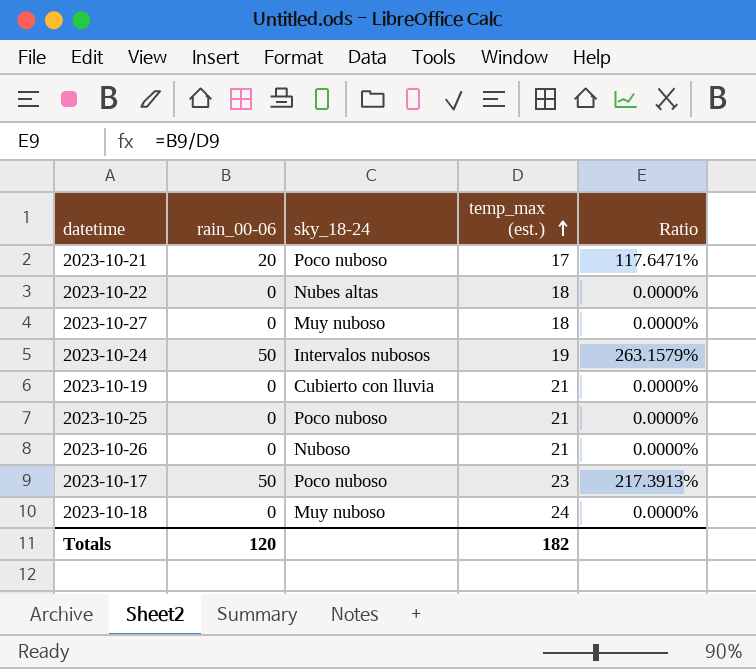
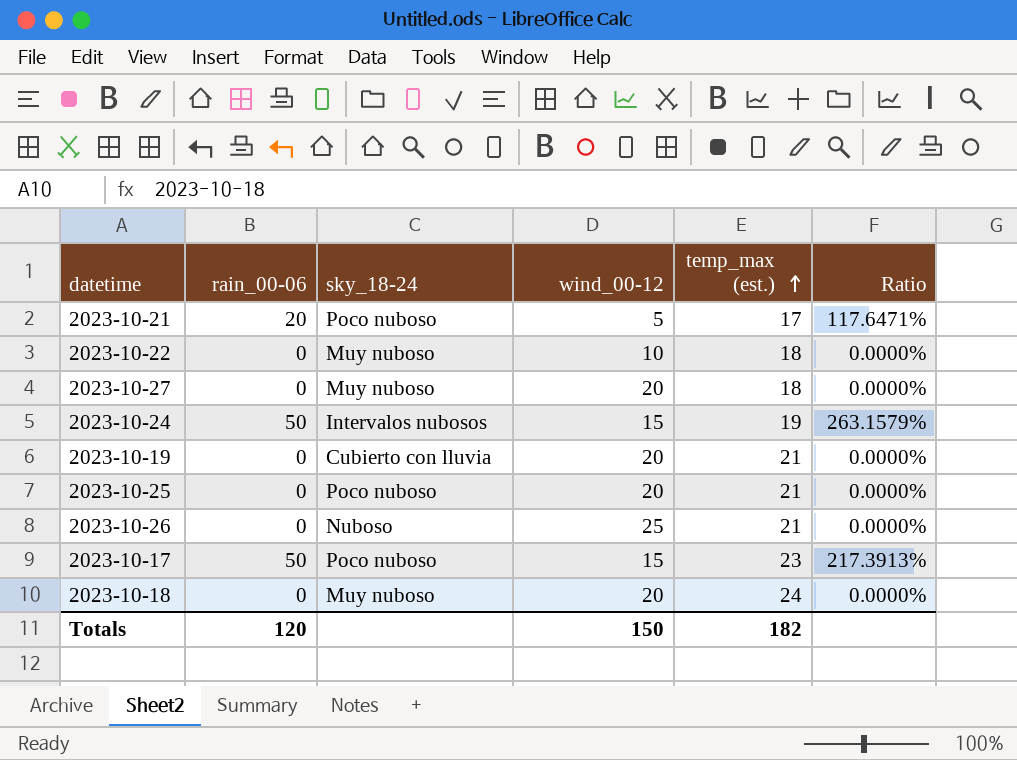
column wind_00-12 | position: none -> 4
2023-10-22 | sky_18-24: Nubes altas -> Muy nuboso

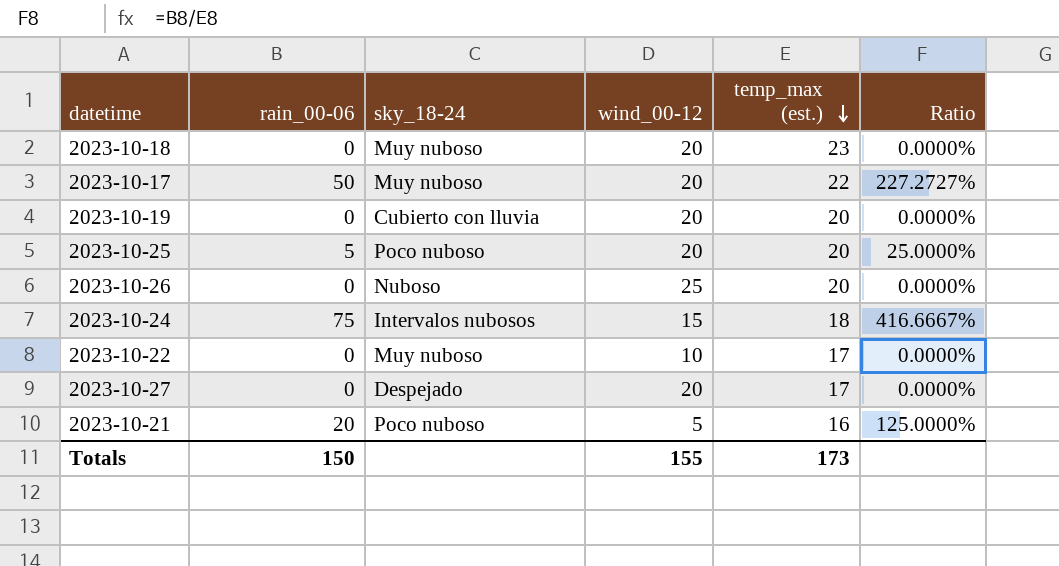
row order: temp_max (est.) ascending -> temp_max (est.) descending
2023-10-18 | temp_max (est.): 24 -> 23
2023-10-17 | sky_18-24: Poco nuboso -> Muy nuboso
2023-10-17 | wind_00-12: 15 -> 20
2023-10-17 | temp_max (est.): 23 -> 22
2023-10-17 | Ratio: 217.3913% -> 227.2727%
2023-10-19 | temp_max (est.): 21 -> 20
2023-10-25 | rain_00-06: 0 -> 5
2023-10-25 | temp_max (est.): 21 -> 20
2023-10-25 | Ratio: 0.0000% -> 25.0000%
2023-10-26 | temp_max (est.): 21 -> 20
2023-10-24 | rain_00-06: 50 -> 75
2023-10-24 | temp_max (est.): 19 -> 18
2023-10-24 | Ratio: 263.1579% -> 416.6667%
2023-10-22 | temp_max (est.): 18 -> 17
2023-10-27 | sky_18-24: Muy nuboso -> Despejado
2023-10-27 | temp_max (est.): 18 -> 17
2023-10-21 | temp_max (est.): 17 -> 16
2023-10-21 | Ratio: 117.6471% -> 125.0000%
Totals | rain_00-06: 120 -> 150
Totals | wind_00-12: 150 -> 155
Totals | temp_max (est.): 182 -> 173

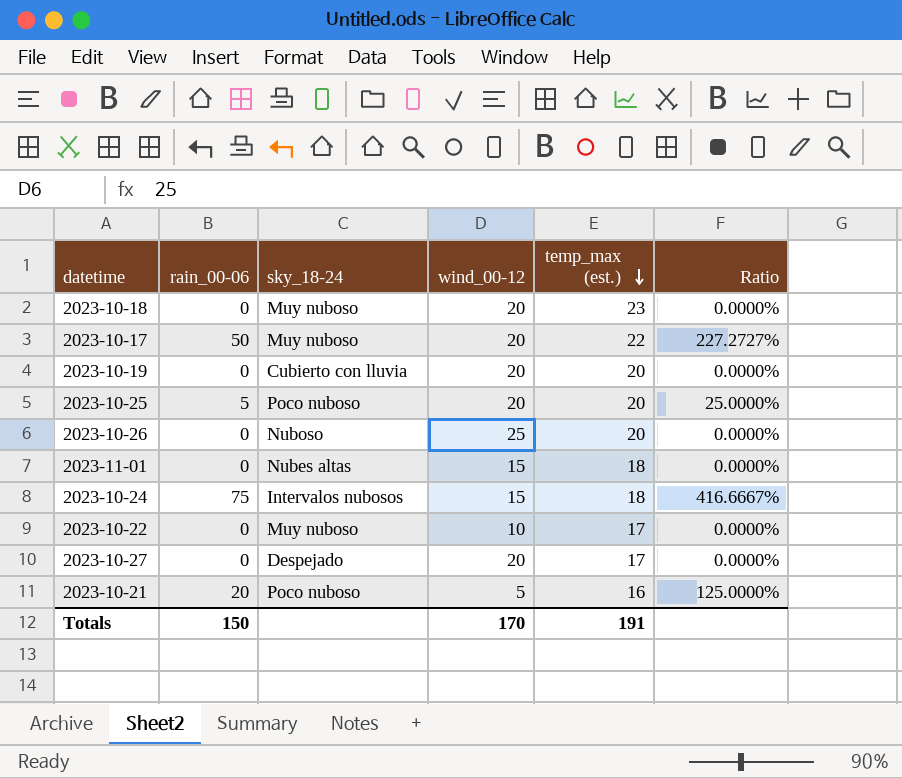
row 2023-11-01: none -> 0 | Nubes altas | 15 | 18 | 0.0000%
Totals | wind_00-12: 155 -> 170
Totals | temp_max (est.): 173 -> 191

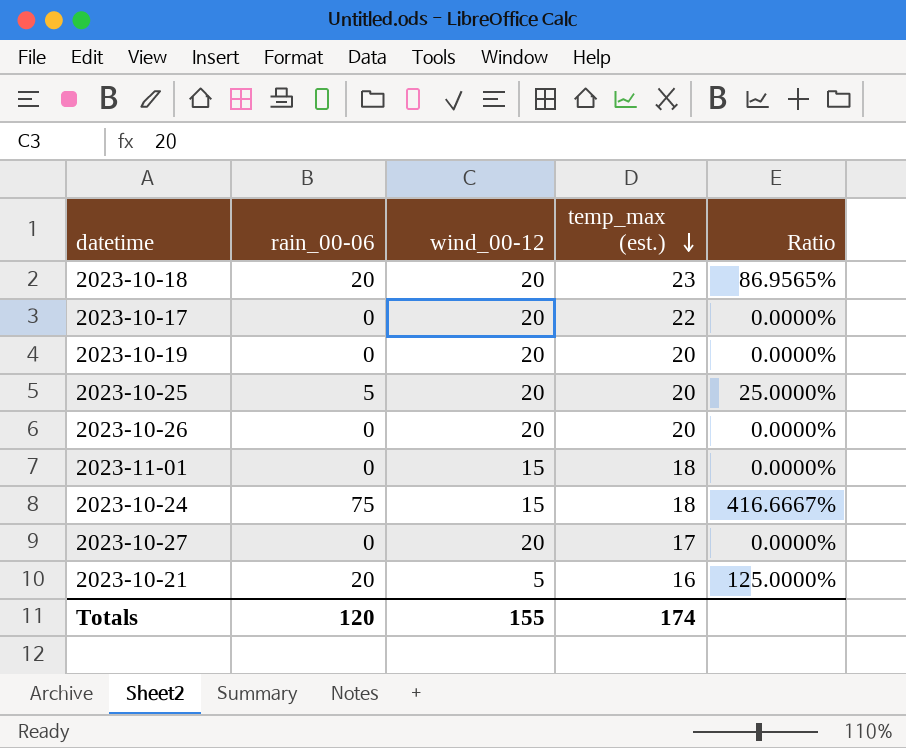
column sky_18-24 | position: 3 -> none
row 2023-10-22: 0 | Muy nuboso | 10 | 17 | 0.0000% -> none
2023-10-18 | rain_00-06: 0 -> 20
2023-10-18 | Ratio: 0.0000% -> 86.9565%
2023-10-17 | rain_00-06: 50 -> 0
2023-10-17 | Ratio: 227.2727% -> 0.0000%
2023-10-26 | wind_00-12: 25 -> 20
Totals | rain_00-06: 150 -> 120
Totals | wind_00-12: 170 -> 155
Totals | temp_max (est.): 191 -> 174

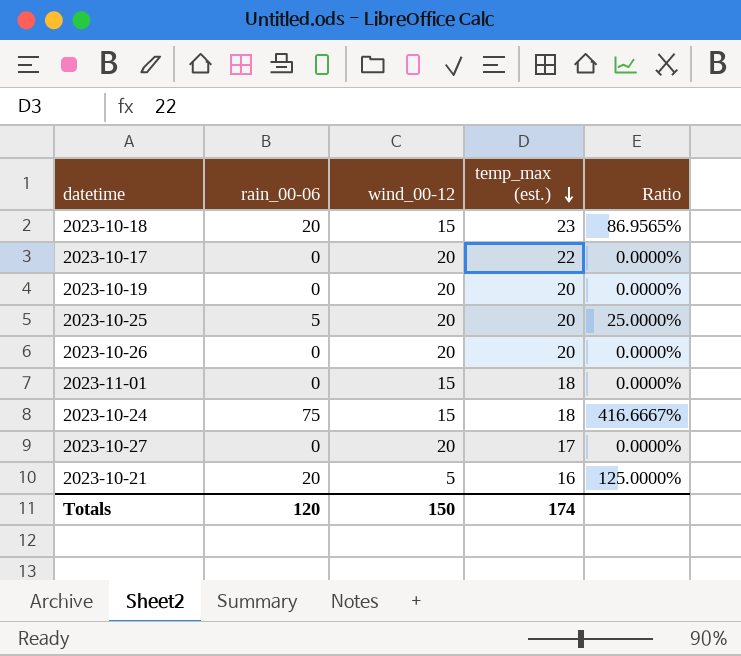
2023-10-18 | wind_00-12: 20 -> 15
Totals | wind_00-12: 155 -> 150

